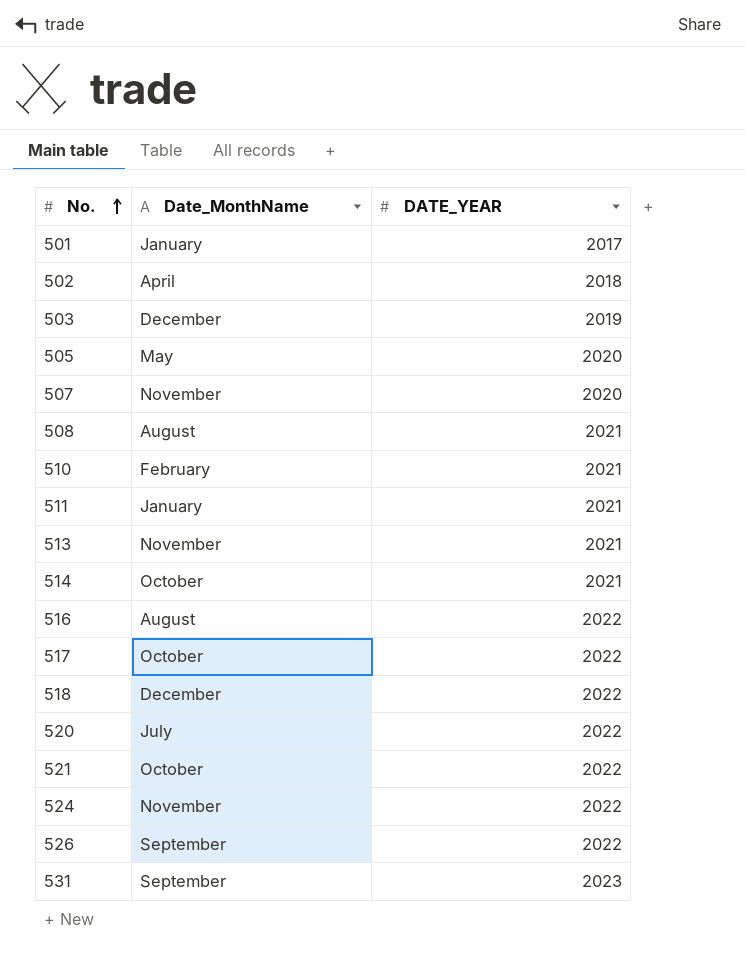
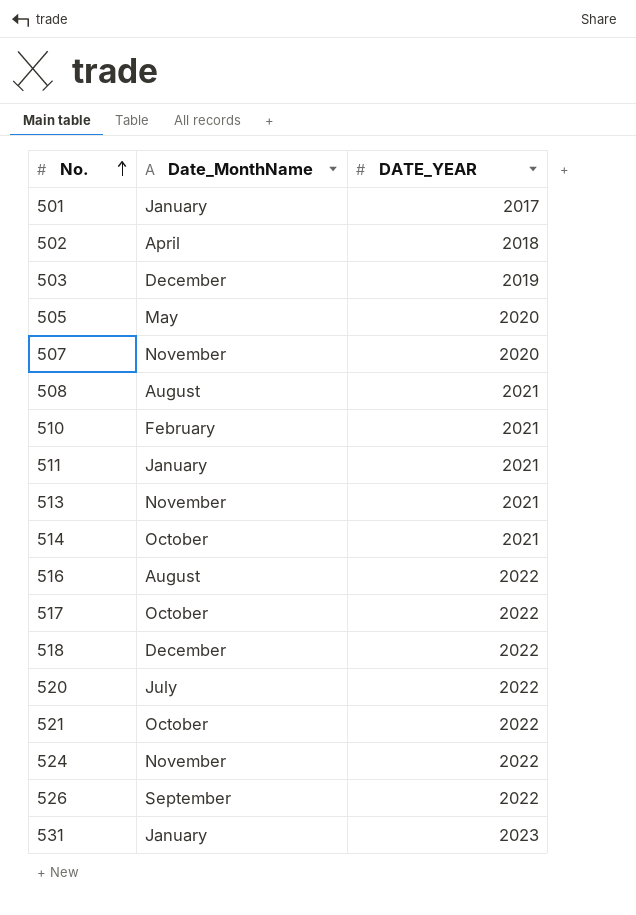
531 | Date_MonthName: September -> January

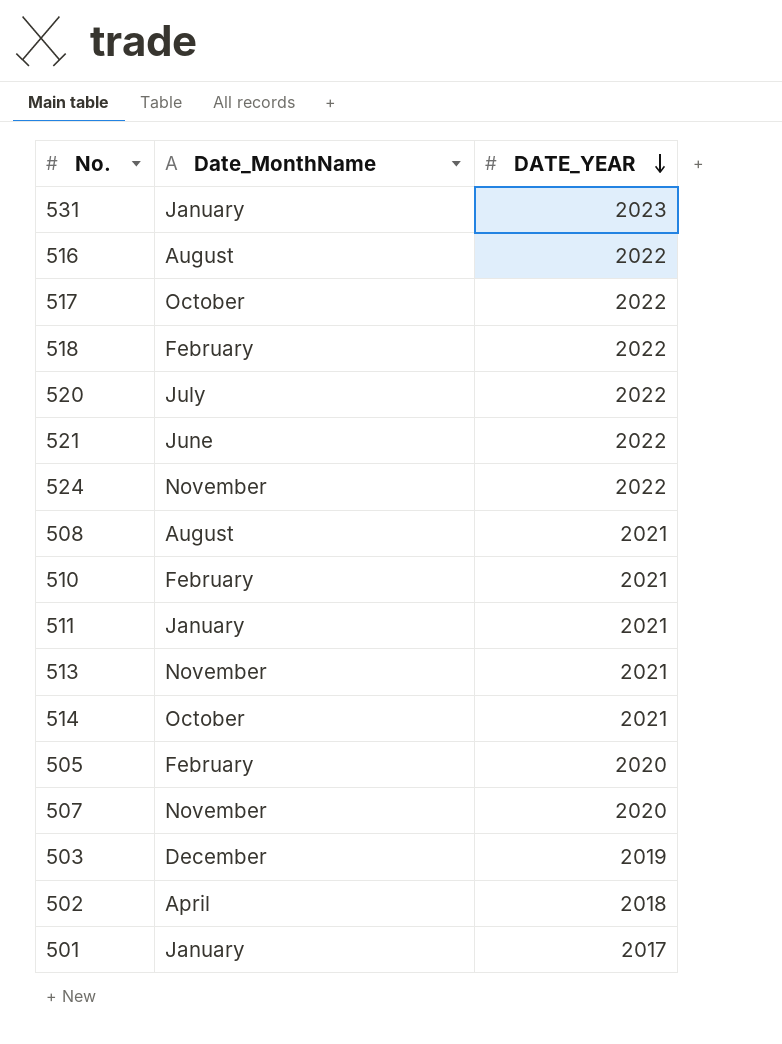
row order: No. ascending -> DATE_YEAR descending
row 526: September | 2022 -> none
518 | Date_MonthName: December -> February
521 | Date_MonthName: October -> June
505 | Date_MonthName: May -> February

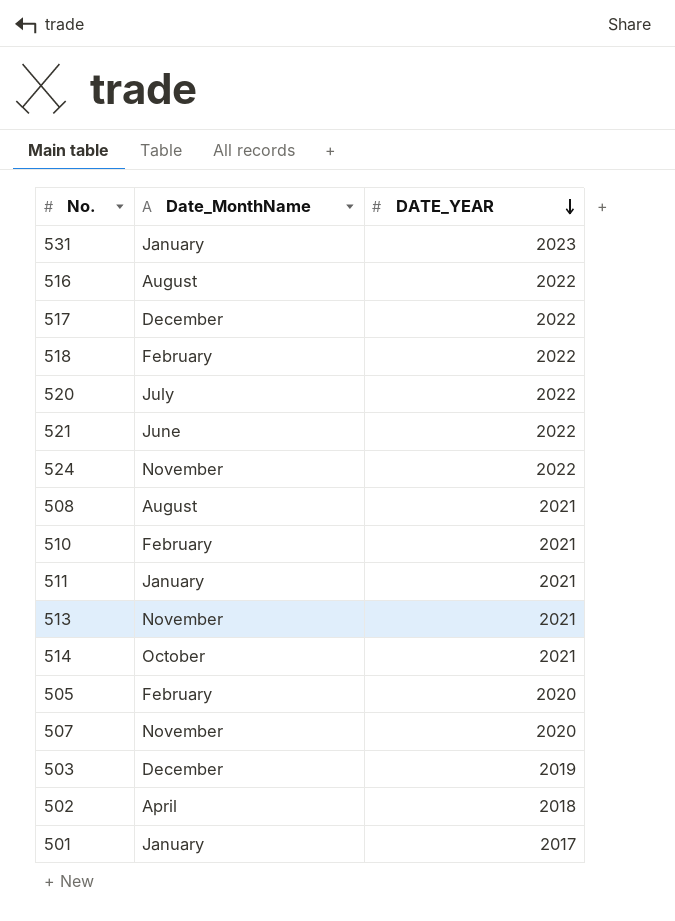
517 | Date_MonthName: October -> December

